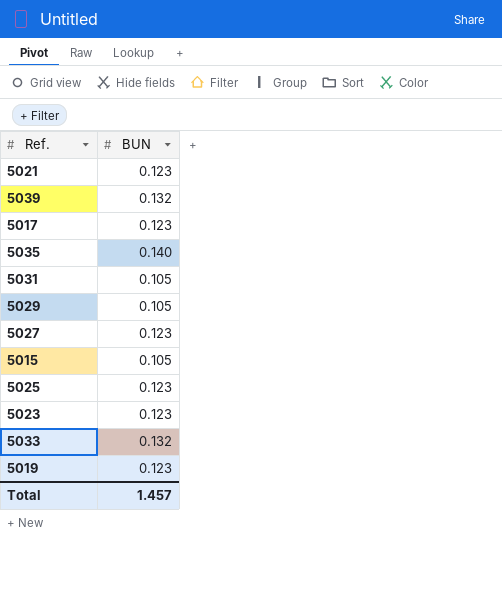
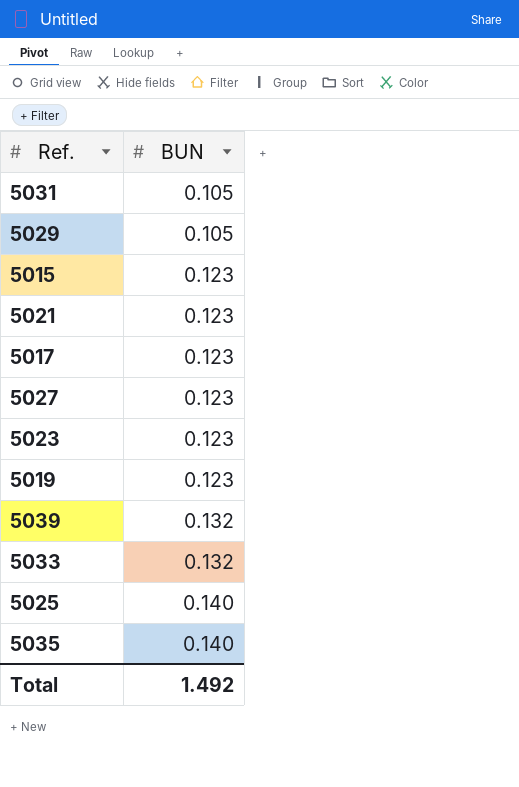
row order: none -> BUN ascending
5015 | BUN: 0.105 -> 0.123
5025 | BUN: 0.123 -> 0.140
Total | BUN: 1.457 -> 1.492

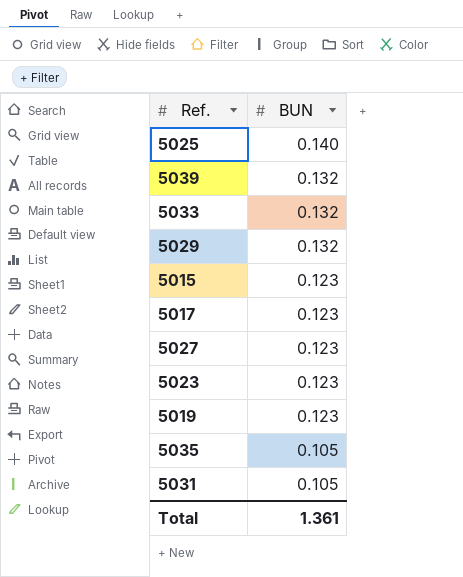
row order: BUN ascending -> BUN descending
row 5021: 0.123 -> none
5029 | BUN: 0.105 -> 0.132
5035 | BUN: 0.140 -> 0.105
Total | BUN: 1.492 -> 1.361

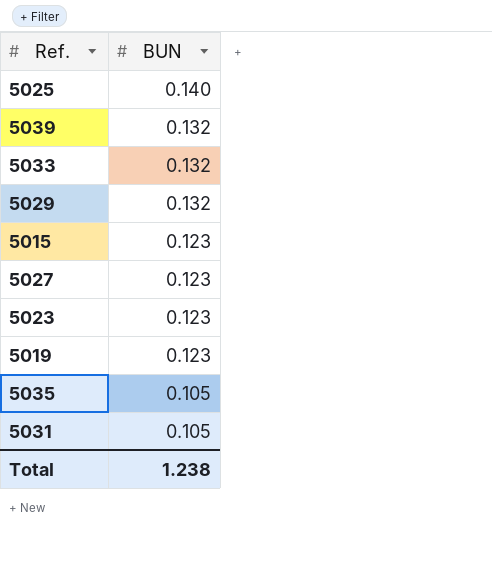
row 5017: 0.123 -> none
Total | BUN: 1.361 -> 1.238

